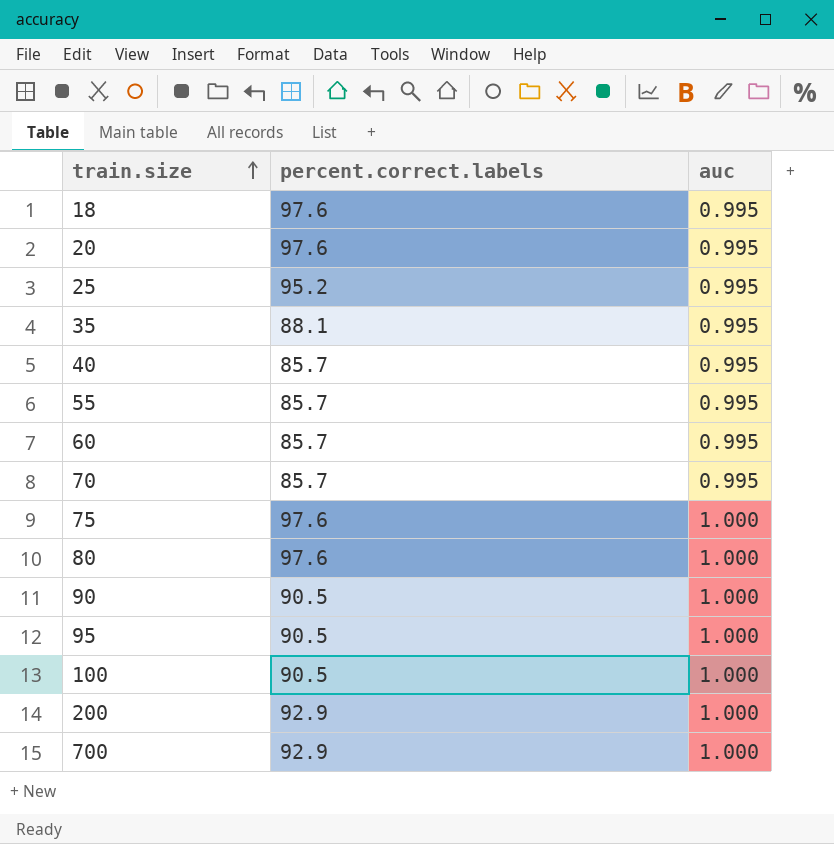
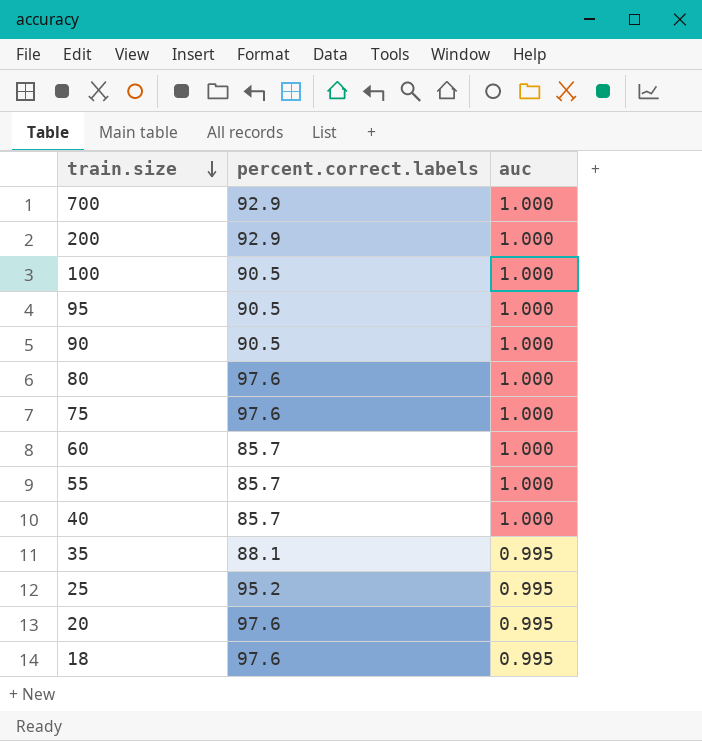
row order: train.size ascending -> train.size descending
row 70: 85.7 | 0.995 -> none
60 | auc: 0.995 -> 1.000
55 | auc: 0.995 -> 1.000
40 | auc: 0.995 -> 1.000

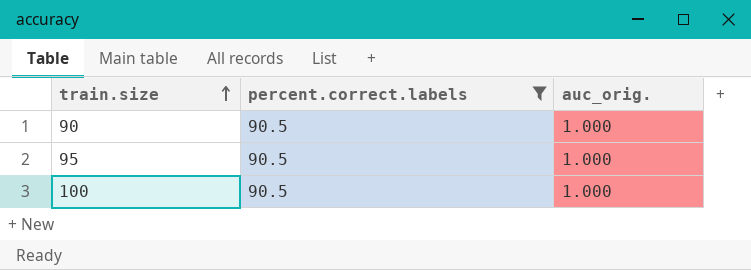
filter: none -> percent.correct.labels = 90.5
row order: train.size descending -> train.size ascending
column name: auc -> auc_orig.

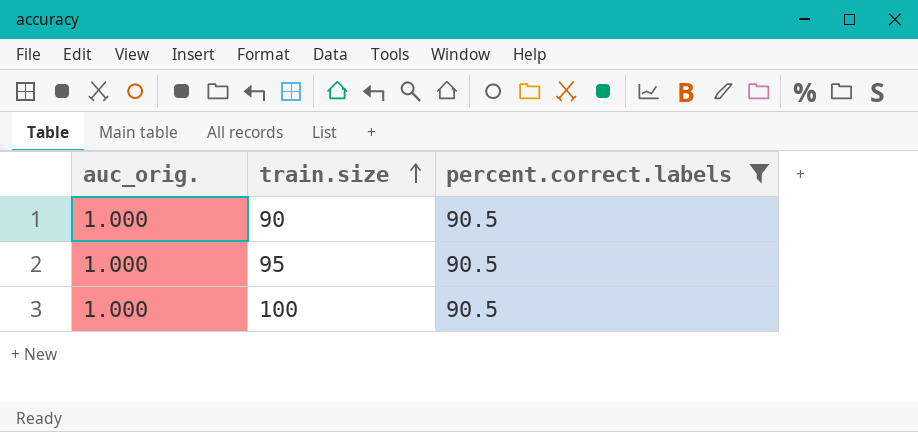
column auc_orig. | position: 3 -> 1

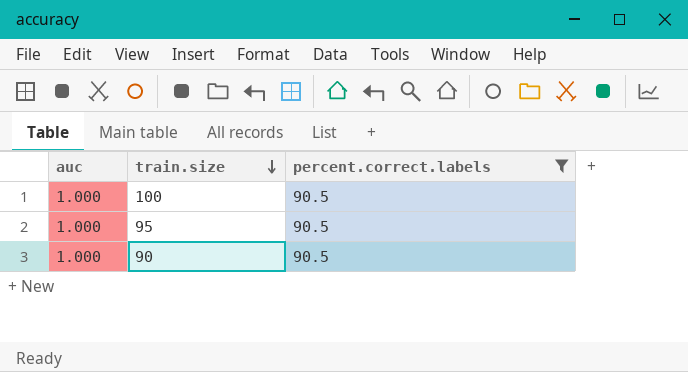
row order: train.size ascending -> train.size descending
column name: auc_orig. -> auc

